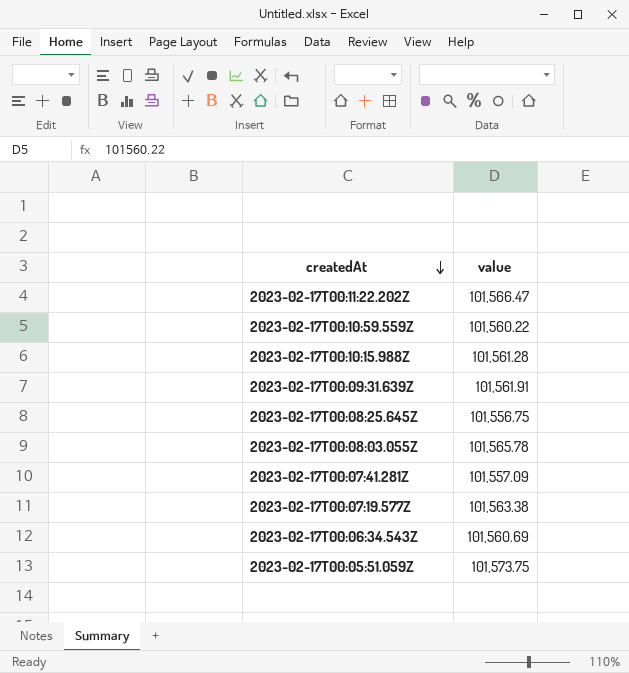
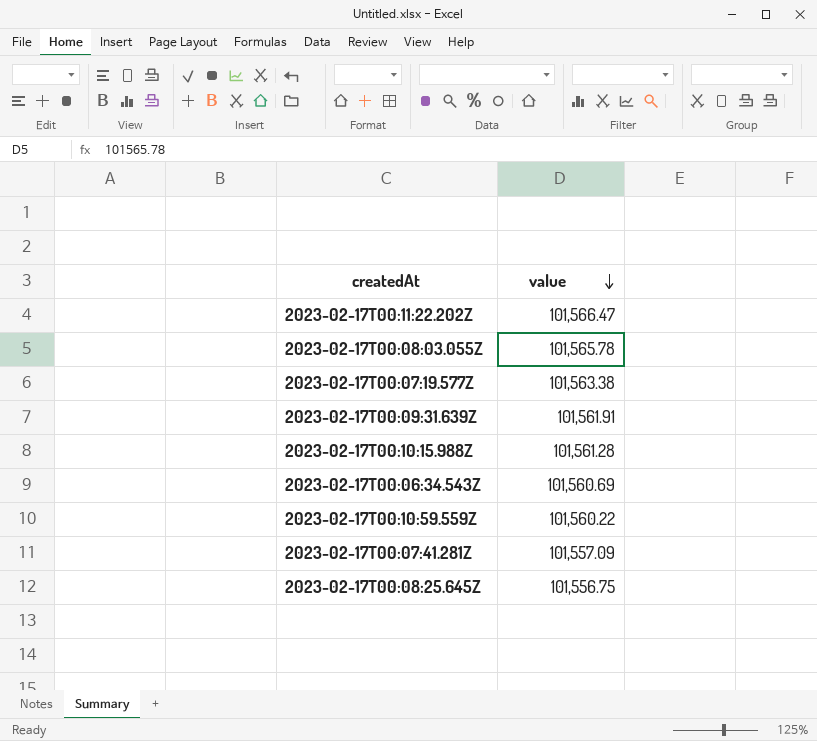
row order: createdAt descending -> value descending
row 2023-02-17T00:05:51.059Z: 101,573.75 -> none

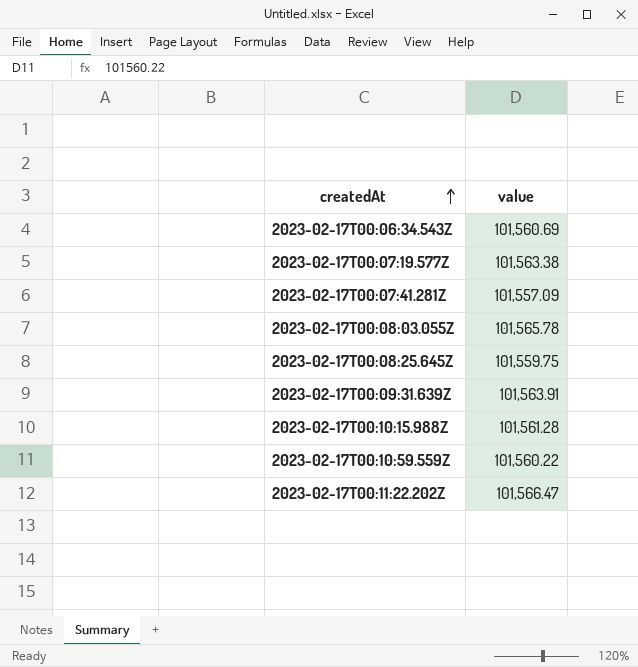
row order: value descending -> createdAt ascending
2023-02-17T00:08:25.645Z | value: 101,556.75 -> 101,559.75
2023-02-17T00:09:31.639Z | value: 101,561.91 -> 101,563.91

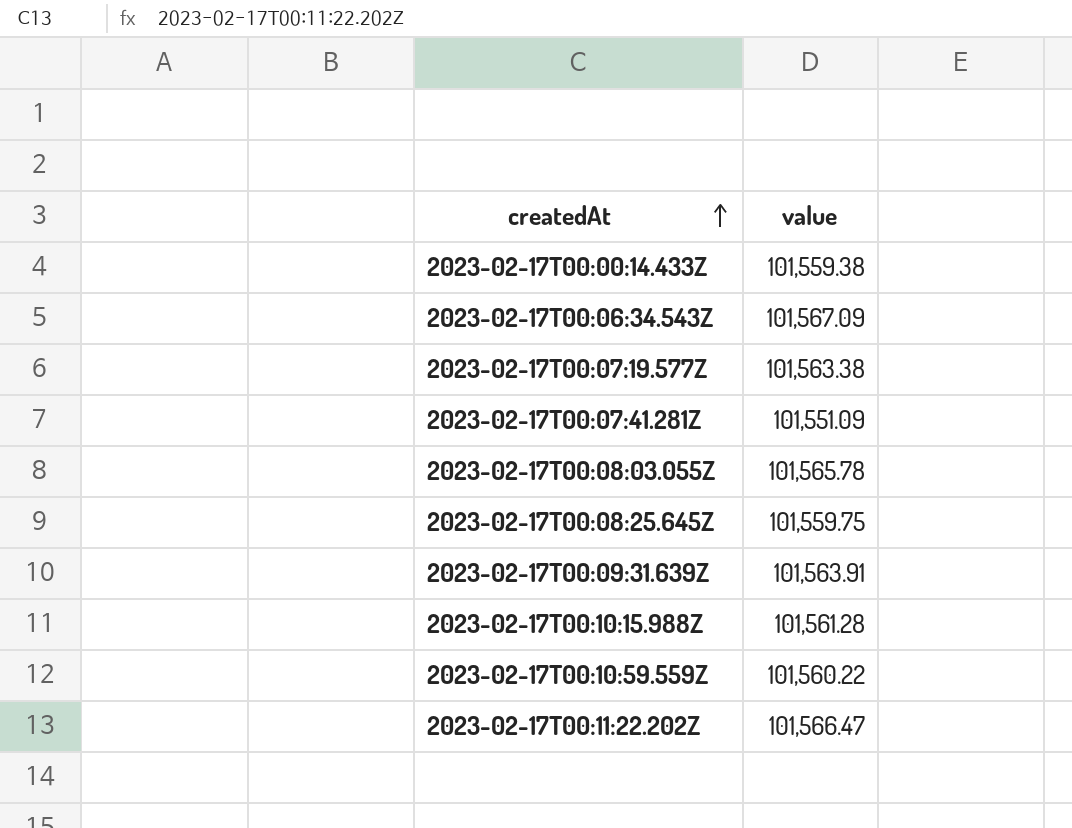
row 2023-02-17T00:00:14.433Z: none -> 101,559.38
2023-02-17T00:06:34.543Z | value: 101,560.69 -> 101,567.09
2023-02-17T00:07:41.281Z | value: 101,557.09 -> 101,551.09

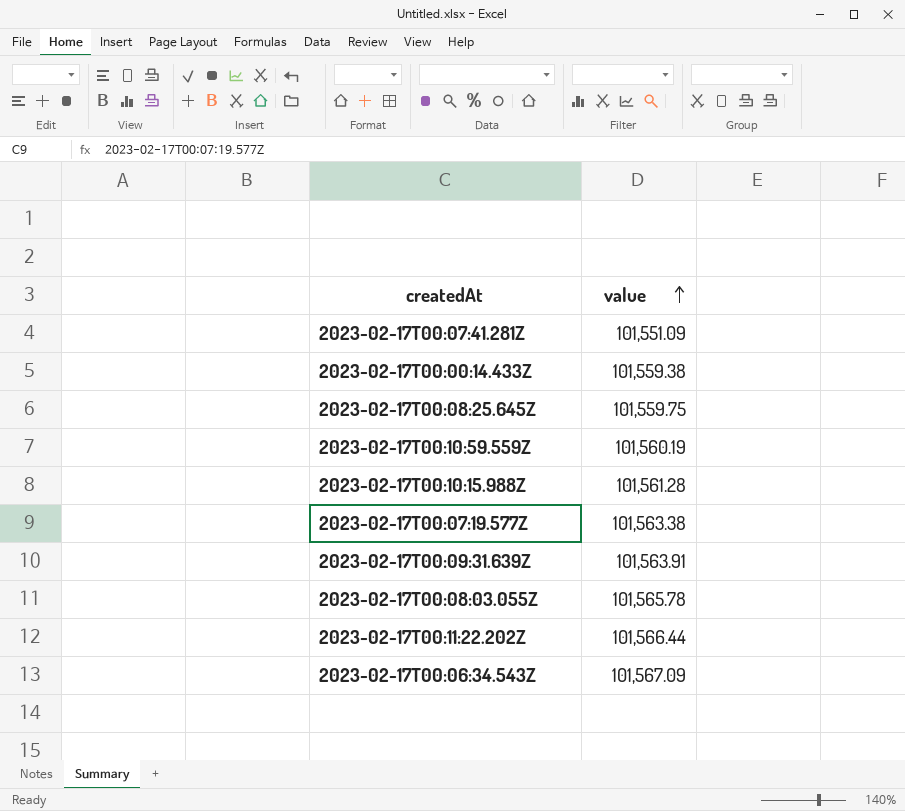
row order: createdAt ascending -> value ascending
2023-02-17T00:10:59.559Z | value: 101,560.22 -> 101,560.19
2023-02-17T00:11:22.202Z | value: 101,566.47 -> 101,566.44

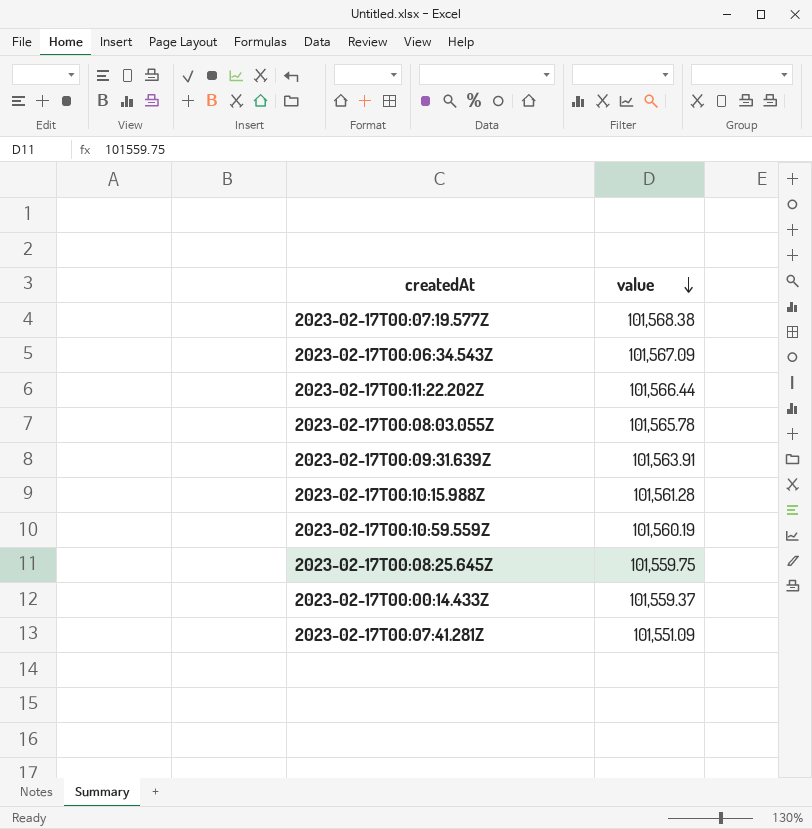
row order: value ascending -> value descending
2023-02-17T00:07:19.577Z | value: 101,563.38 -> 101,568.38
2023-02-17T00:00:14.433Z | value: 101,559.38 -> 101,559.37

